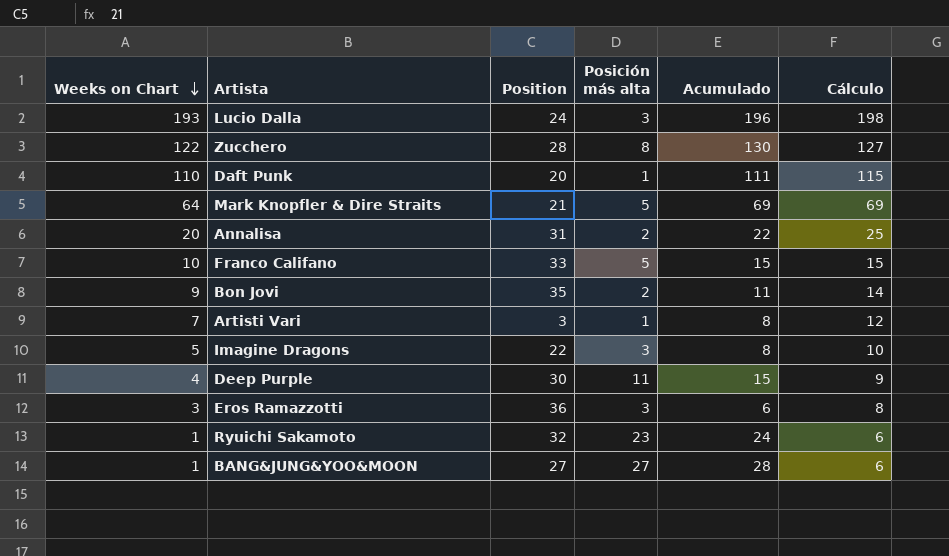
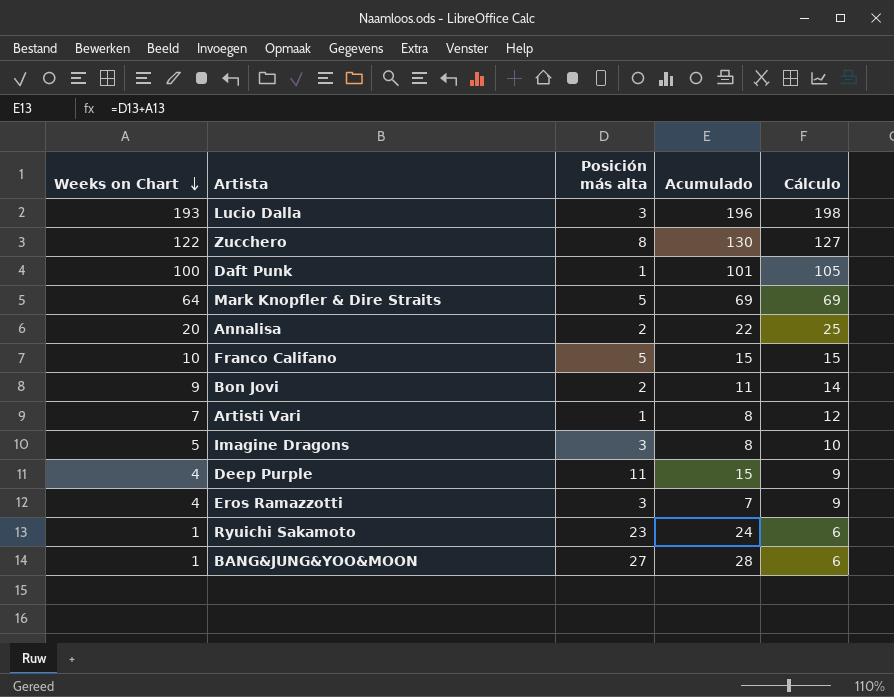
column Position | position: 3 -> none
Daft Punk | Weeks on Chart: 110 -> 100
Daft Punk | Acumulado: 111 -> 101
Daft Punk | Cálculo: 115 -> 105
Eros Ramazzotti | Weeks on Chart: 3 -> 4
Eros Ramazzotti | Acumulado: 6 -> 7
Eros Ramazzotti | Cálculo: 8 -> 9

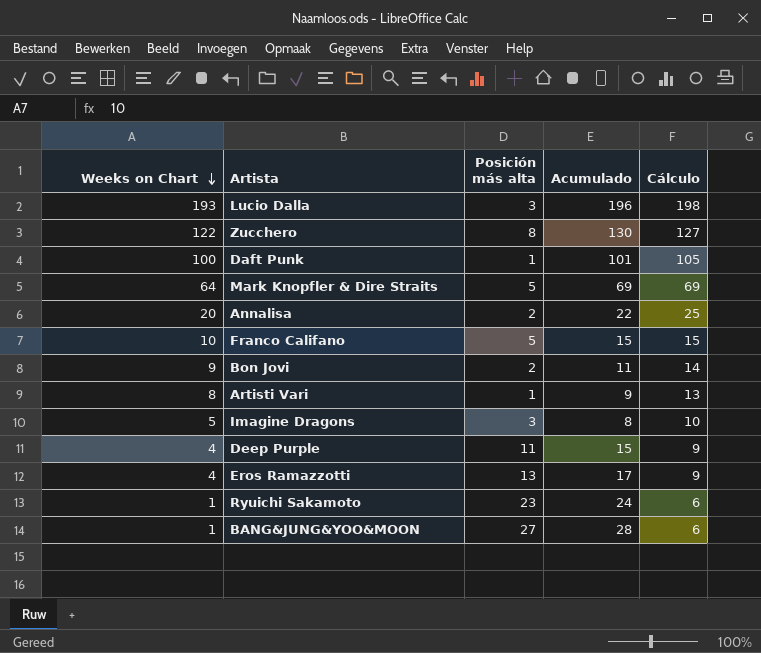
Artisti Vari | Weeks on Chart: 7 -> 8
Artisti Vari | Acumulado: 8 -> 9
Artisti Vari | Cálculo: 12 -> 13
Eros Ramazzotti | Posición más alta: 3 -> 13
Eros Ramazzotti | Acumulado: 7 -> 17

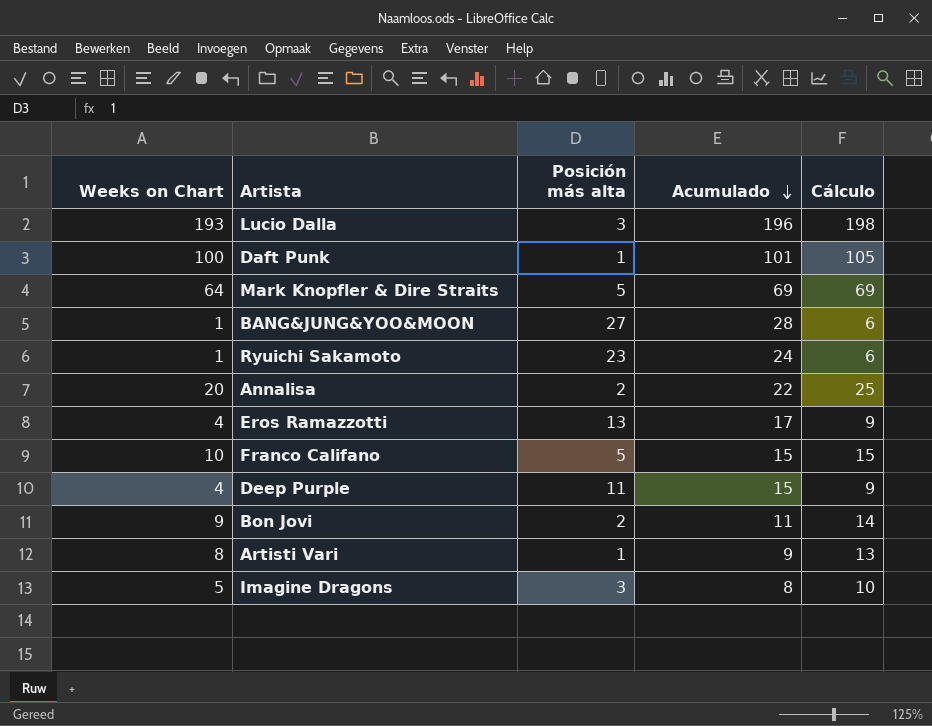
row order: Weeks on Chart descending -> Acumulado descending
row Zucchero: 122 | 8 | 130 | 127 -> none

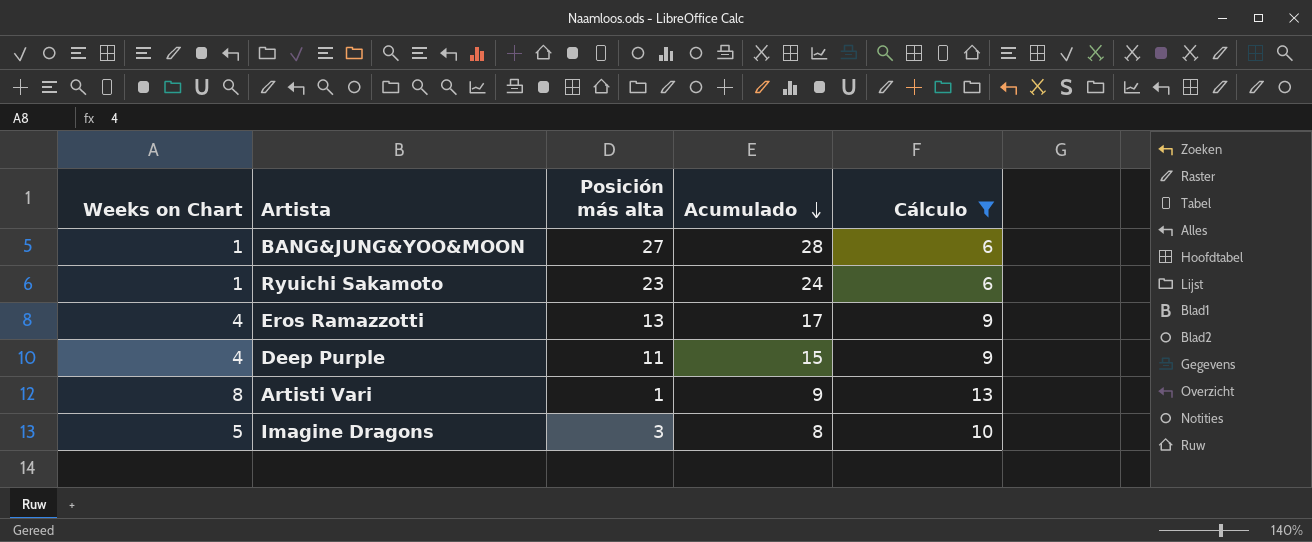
filter: none -> Cálculo <= 13

